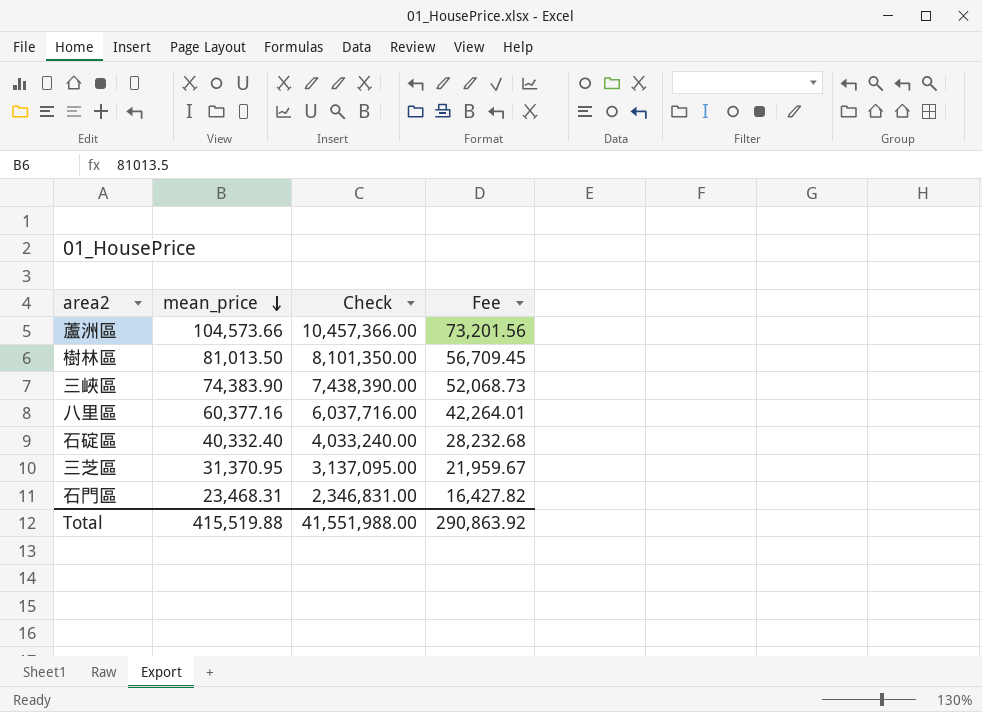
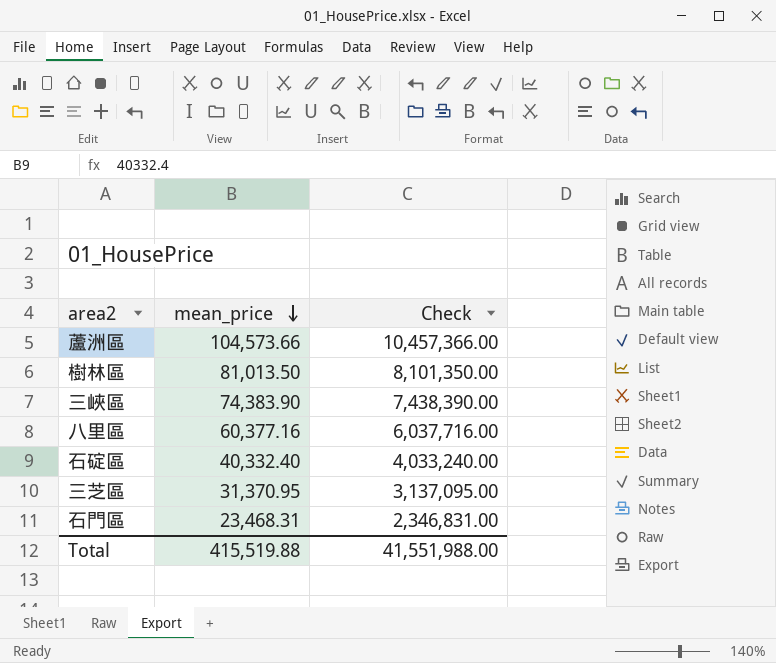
column Fee | formula: [mean_price] * 0.7 -> none

